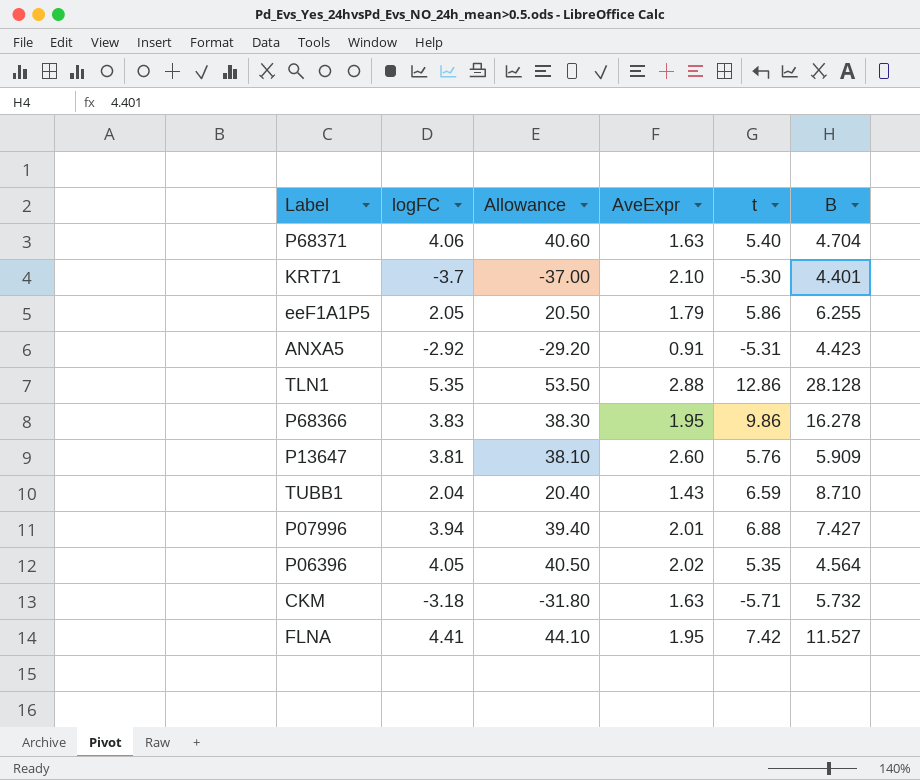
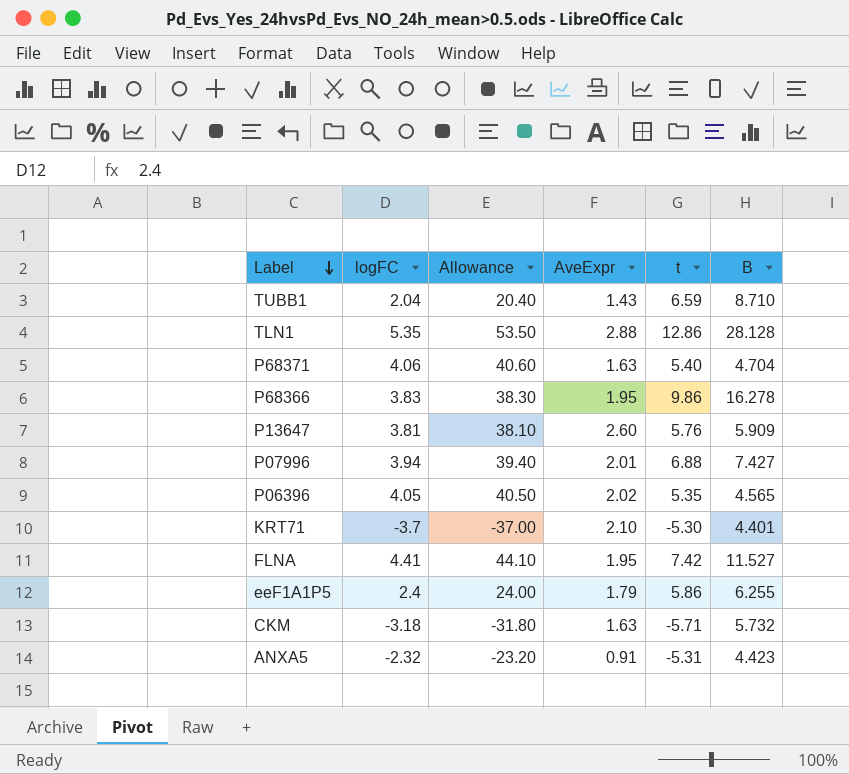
row order: none -> Label descending
P06396 | B: 4.564 -> 4.565
eeF1A1P5 | logFC: 2.05 -> 2.4
eeF1A1P5 | Allowance: 20.50 -> 24.00
ANXA5 | logFC: -2.92 -> -2.32
ANXA5 | Allowance: -29.20 -> -23.20

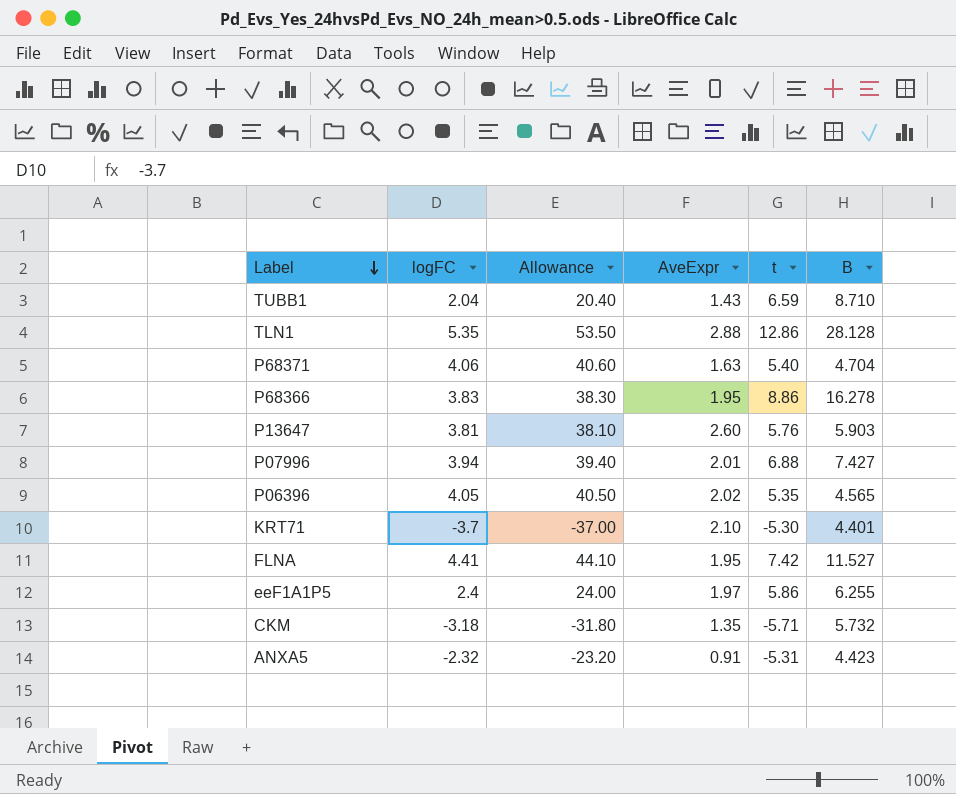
P68366 | t: 9.86 -> 8.86
P13647 | B: 5.909 -> 5.903
eeF1A1P5 | AveExpr: 1.79 -> 1.97
CKM | AveExpr: 1.63 -> 1.35

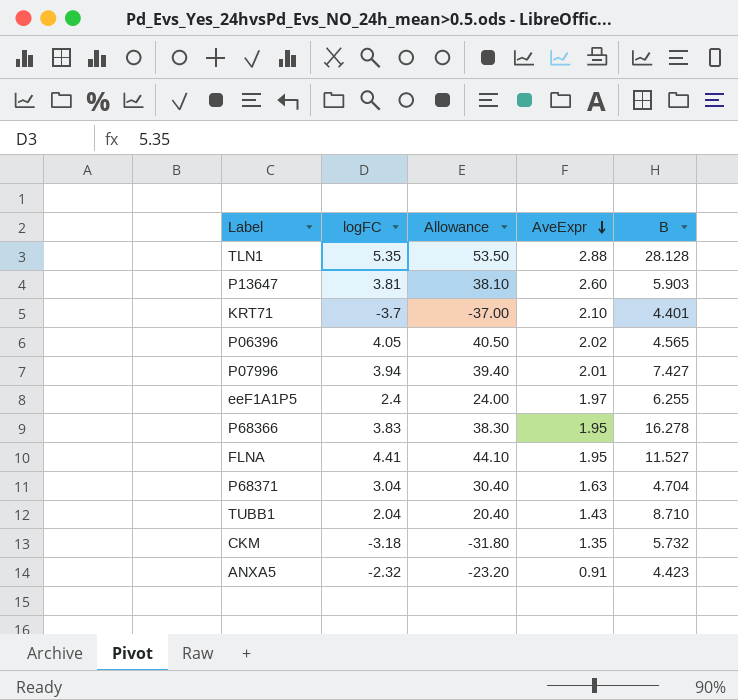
row order: Label descending -> AveExpr descending
column t | position: 5 -> none
P68371 | logFC: 4.06 -> 3.04
P68371 | Allowance: 40.60 -> 30.40

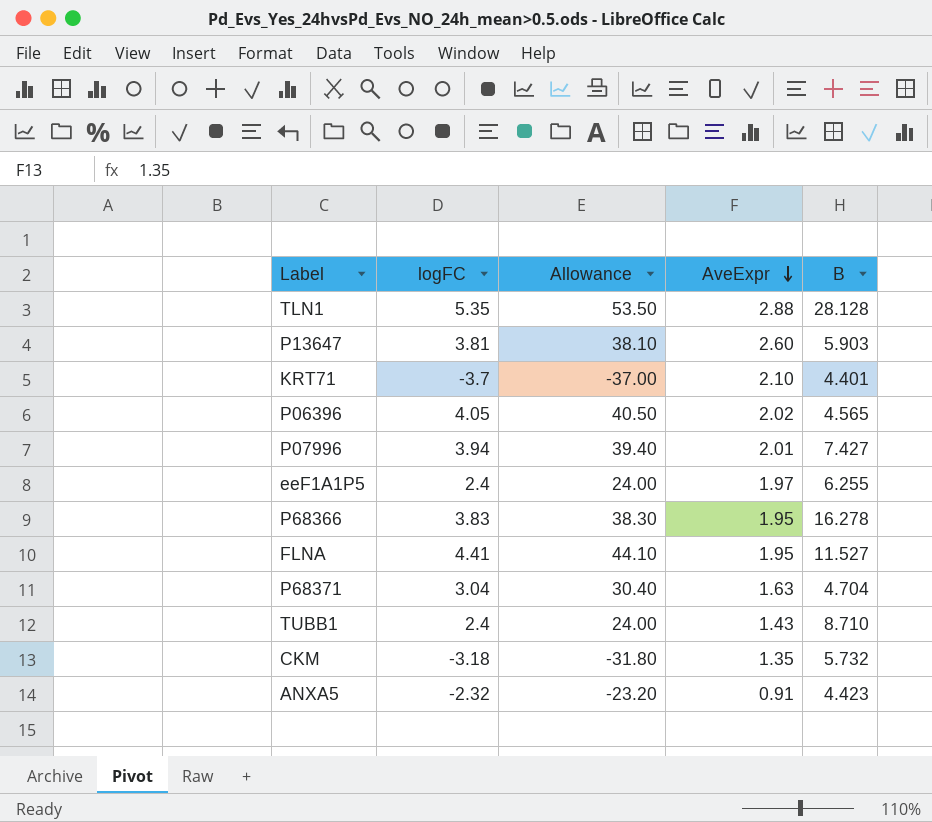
TUBB1 | logFC: 2.04 -> 2.4
TUBB1 | Allowance: 20.40 -> 24.00

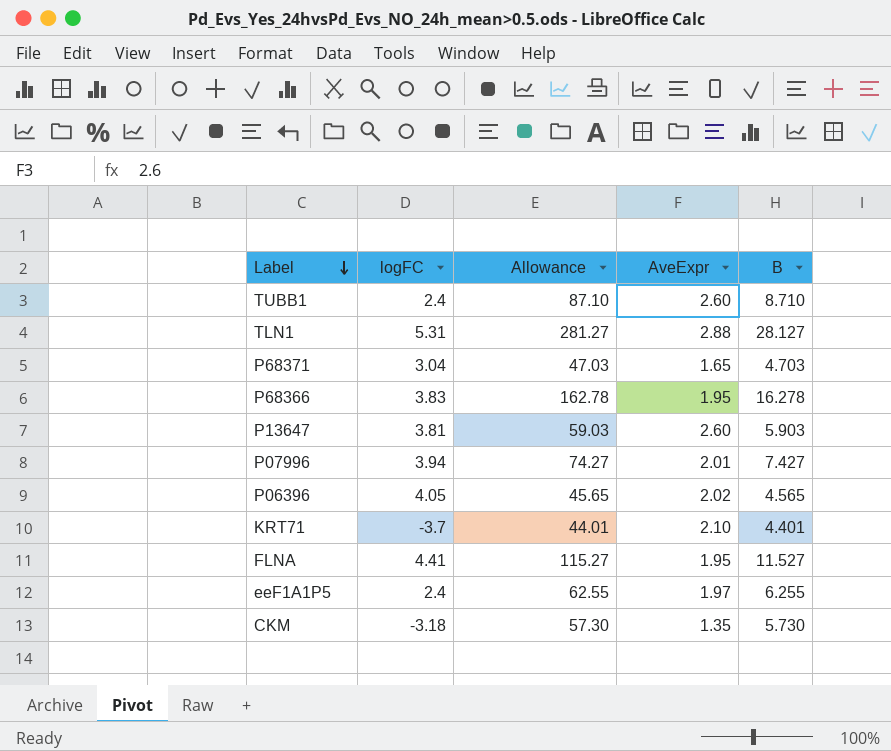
row order: AveExpr descending -> Label descending
column Allowance | formula: [logFC] * 10 -> [B] * 10
row ANXA5: -2.32 | -23.20 | 0.91 | 4.423 -> none
TUBB1 | AveExpr: 1.43 -> 2.60
TLN1 | logFC: 5.35 -> 5.31
TLN1 | B: 28.128 -> 28.127
P68371 | AveExpr: 1.63 -> 1.65
P68371 | B: 4.704 -> 4.703
CKM | B: 5.732 -> 5.730

